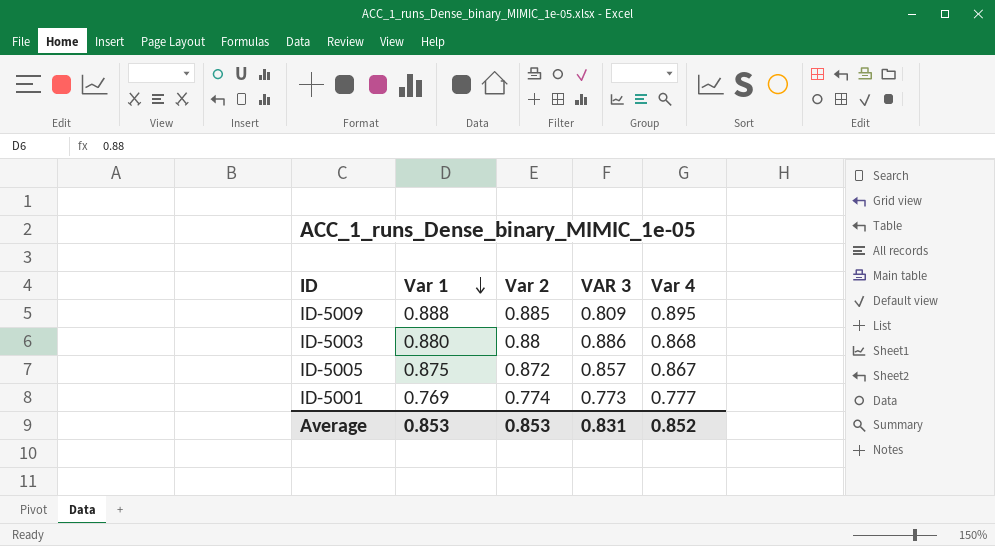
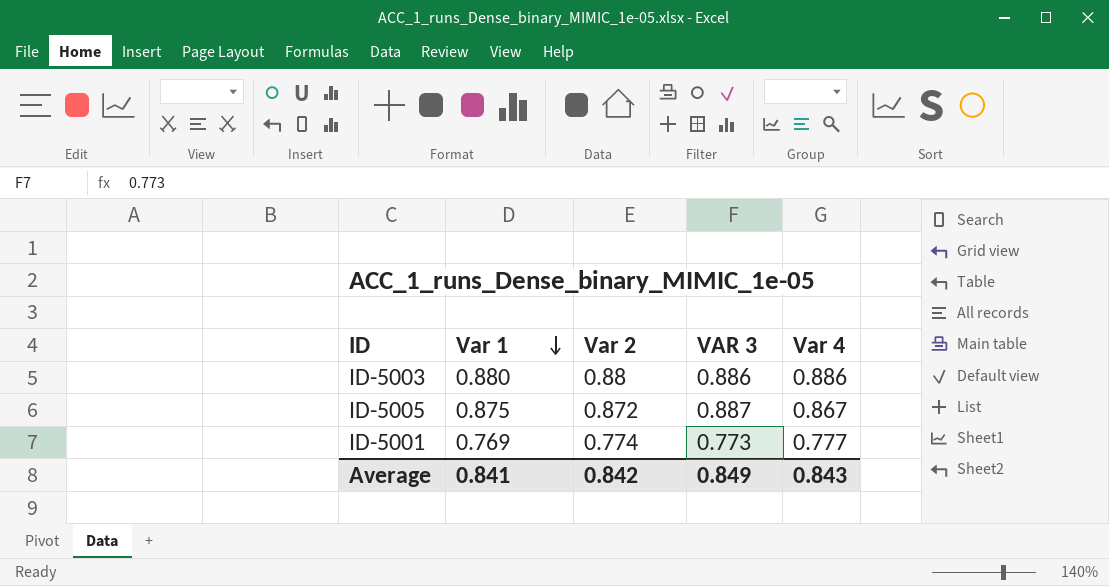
row ID-5009: 0.888 | 0.885 | 0.809 | 0.895 -> none
ID-5003 | Var 4: 0.868 -> 0.886
ID-5005 | VAR 3: 0.857 -> 0.887
Average | Var 1: 0.853 -> 0.841
Average | Var 2: 0.853 -> 0.842
Average | VAR 3: 0.831 -> 0.849
Average | Var 4: 0.852 -> 0.843

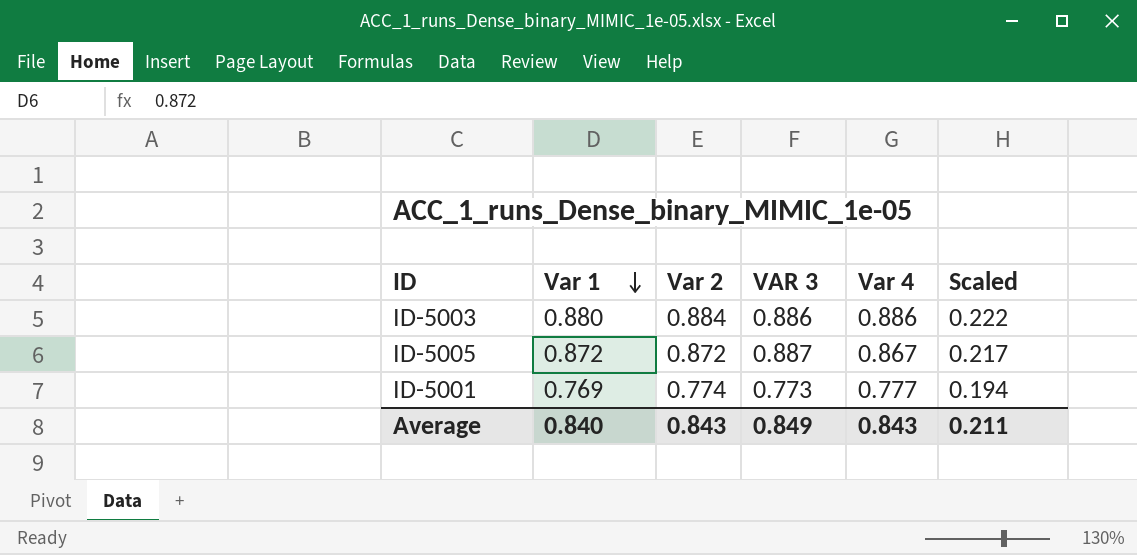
column Scaled | formula: none -> [Var 4] * 0.25
ID-5003 | Var 2: 0.88 -> 0.884
ID-5005 | Var 1: 0.875 -> 0.872
Average | Var 1: 0.841 -> 0.840
Average | Var 2: 0.842 -> 0.843

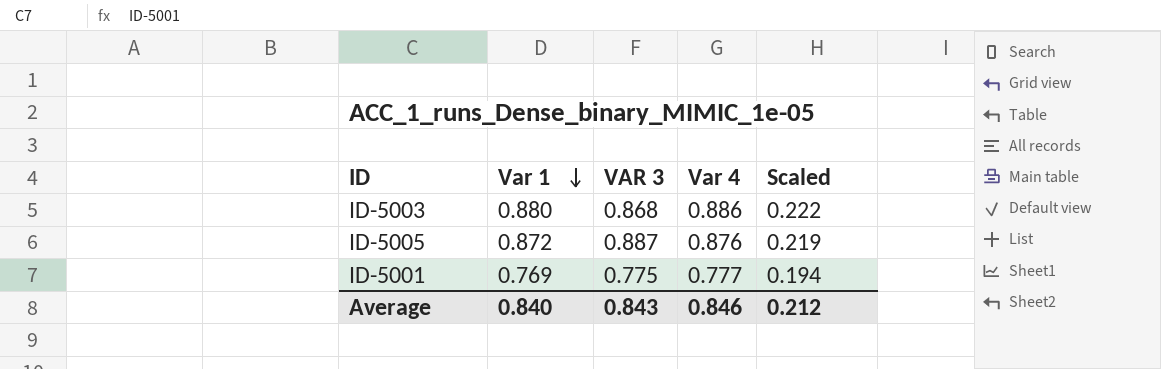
column Var 2 | position: 3 -> none
ID-5003 | VAR 3: 0.886 -> 0.868
ID-5005 | Var 4: 0.867 -> 0.876
ID-5005 | Scaled: 0.217 -> 0.219
ID-5001 | VAR 3: 0.773 -> 0.775
Average | VAR 3: 0.849 -> 0.843
Average | Var 4: 0.843 -> 0.846
Average | Scaled: 0.211 -> 0.212

